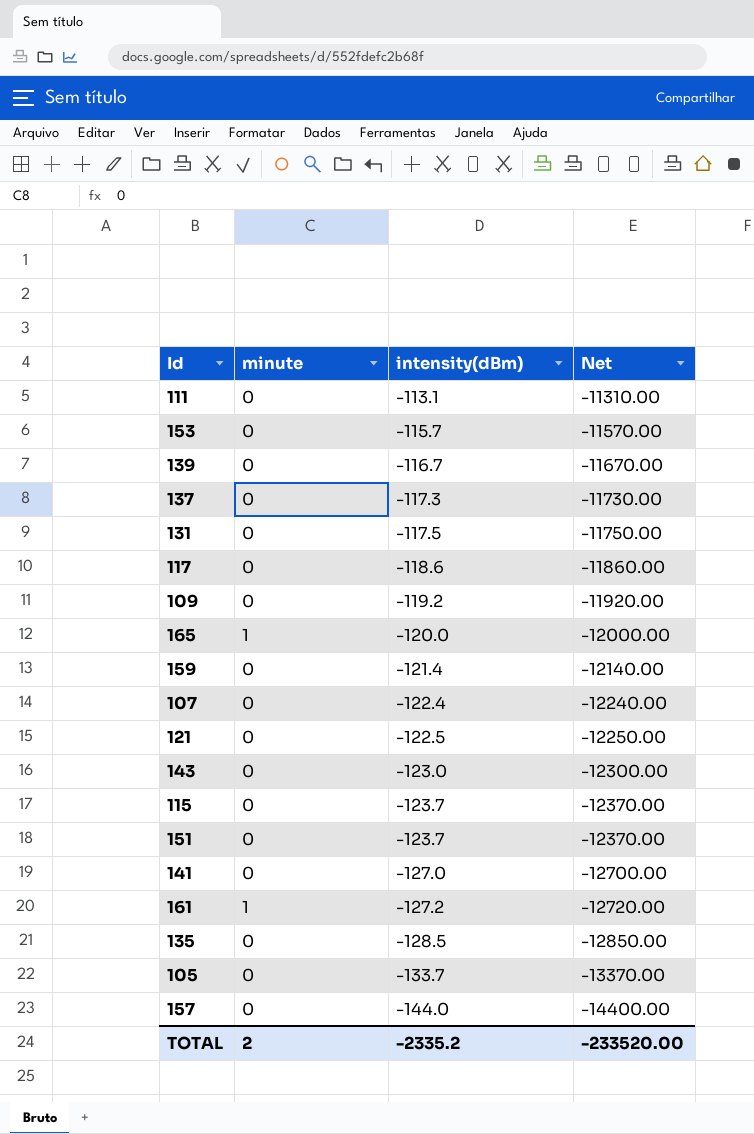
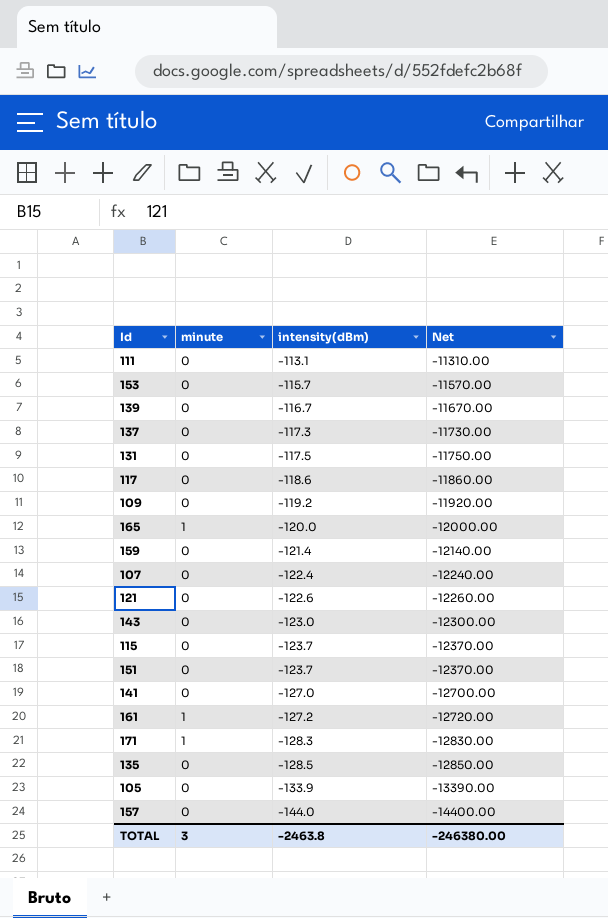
121 | intensity(dBm): -122.5 -> -122.6
121 | Net: -12250.00 -> -12260.00
row 171: none -> 1 | -128.3 | -12830.00
105 | intensity(dBm): -133.7 -> -133.9
105 | Net: -13370.00 -> -13390.00
TOTAL | minute: 2 -> 3
TOTAL | intensity(dBm): -2335.2 -> -2463.8
TOTAL | Net: -233520.00 -> -246380.00

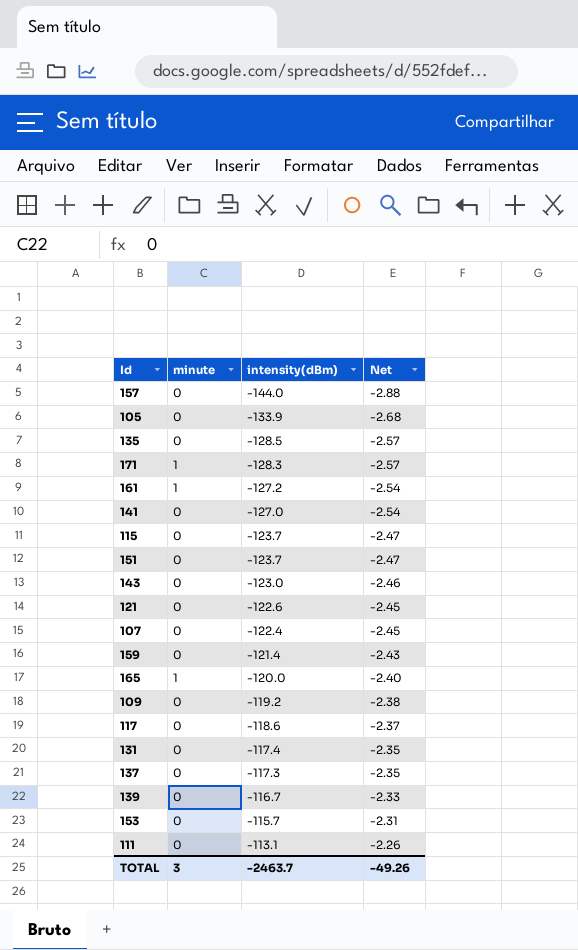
row order: intensity(dBm) descending -> intensity(dBm) ascending
column Net | formula: [intensity(dBm)] * 100 -> [intensity(dBm)] * 0.02
131 | intensity(dBm): -117.5 -> -117.4
TOTAL | intensity(dBm): -2463.8 -> -2463.7
TOTAL | Net: -246380.00 -> -49.26

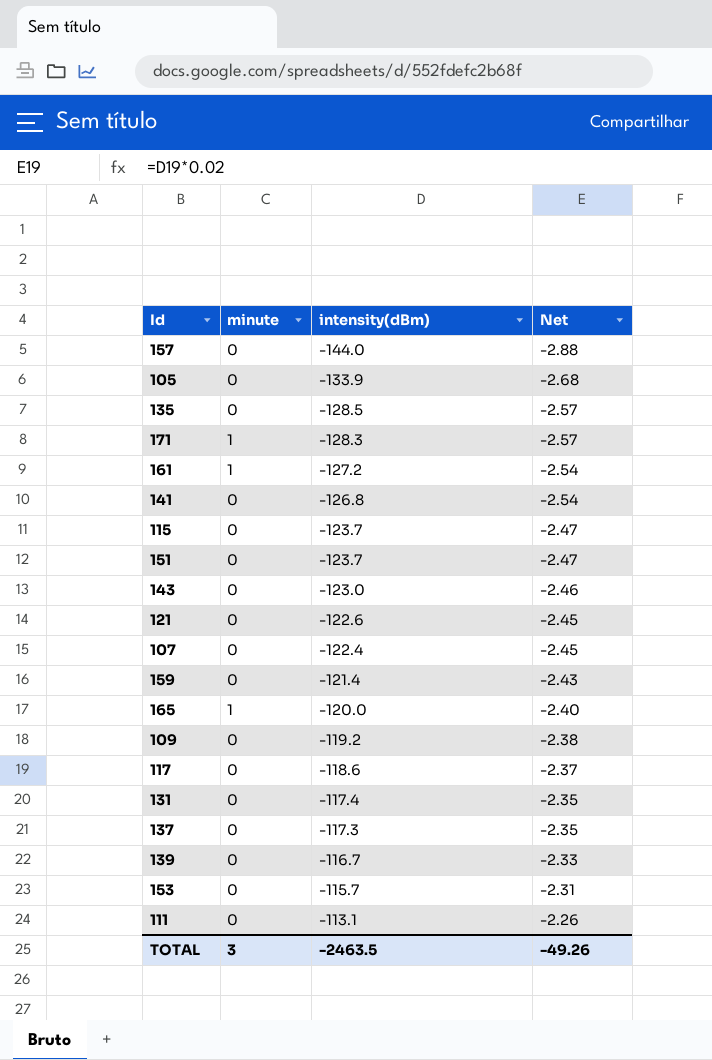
141 | intensity(dBm): -127.0 -> -126.8
TOTAL | intensity(dBm): -2463.7 -> -2463.5

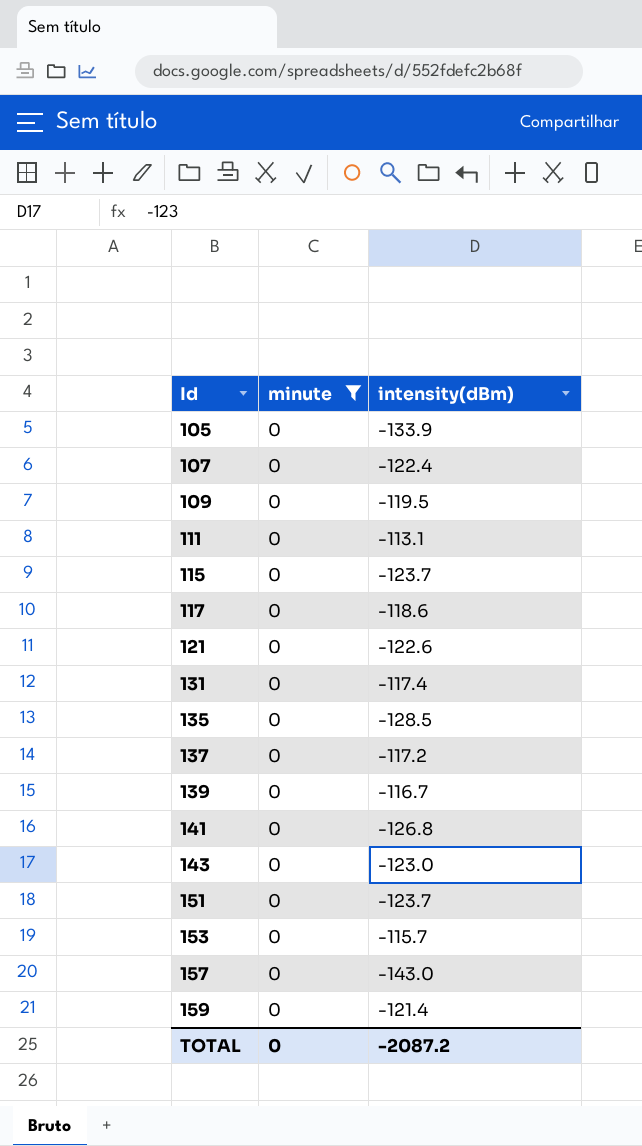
filter: none -> minute = 0
row order: intensity(dBm) ascending -> Id ascending
column Net | formula: [intensity(dBm)] * 0.02 -> none
109 | intensity(dBm): -119.2 -> -119.5
137 | intensity(dBm): -117.3 -> -117.2
157 | intensity(dBm): -144.0 -> -143.0
TOTAL | minute: 3 -> 0
TOTAL | intensity(dBm): -2463.5 -> -2087.2

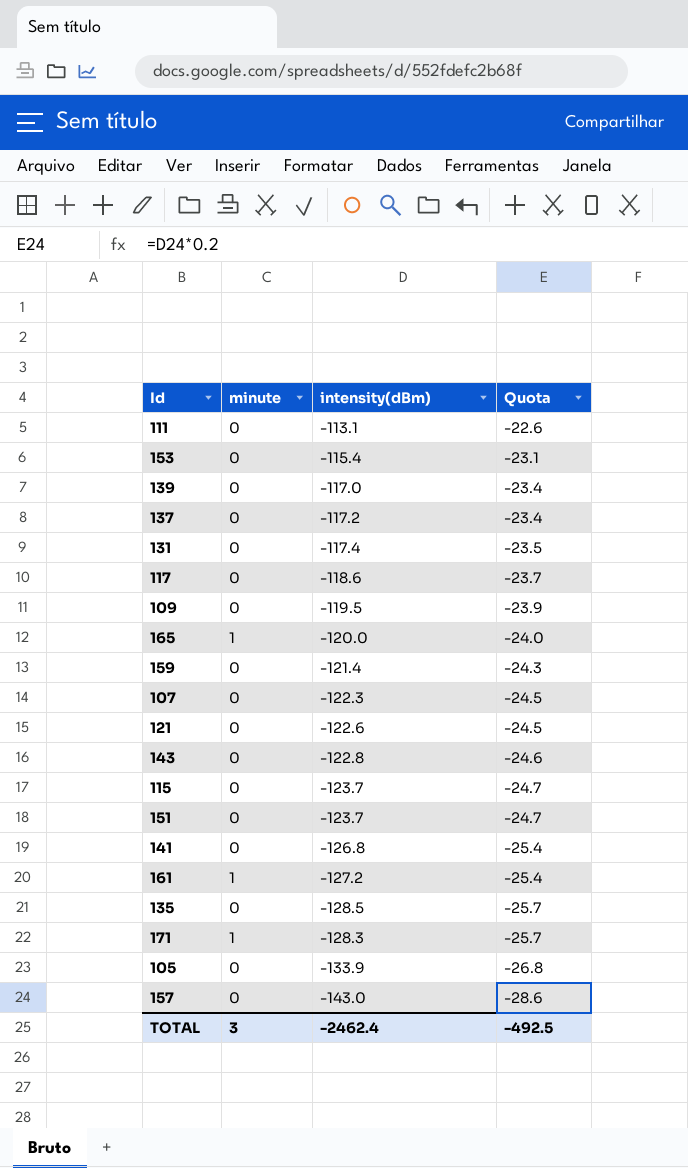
filter: minute = 0 -> none
row order: Id ascending -> Quota descending
column Quota | formula: none -> [intensity(dBm)] * 0.2
153 | intensity(dBm): -115.7 -> -115.4
139 | intensity(dBm): -116.7 -> -117.0
107 | intensity(dBm): -122.4 -> -122.3
143 | intensity(dBm): -123.0 -> -122.8
TOTAL | minute: 0 -> 3
TOTAL | intensity(dBm): -2087.2 -> -2462.4

